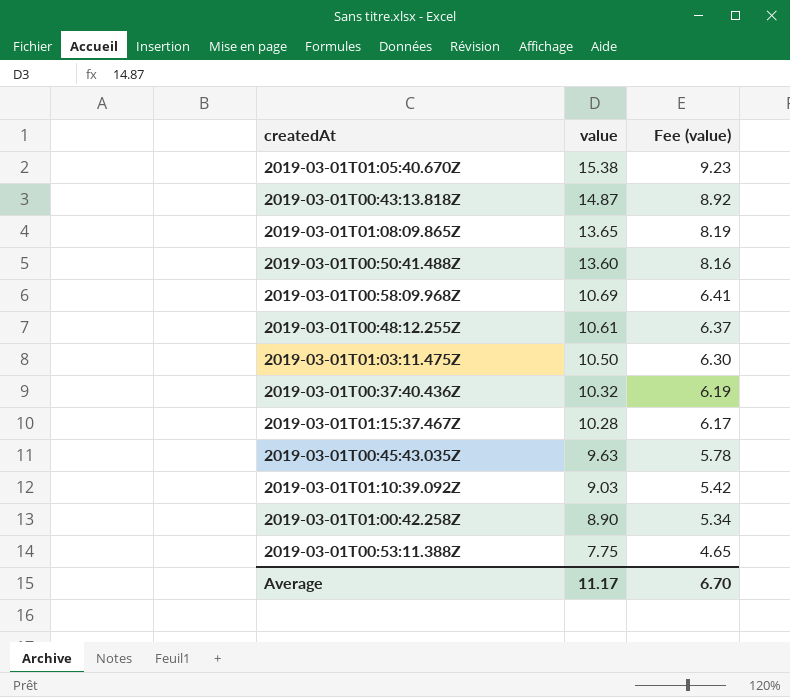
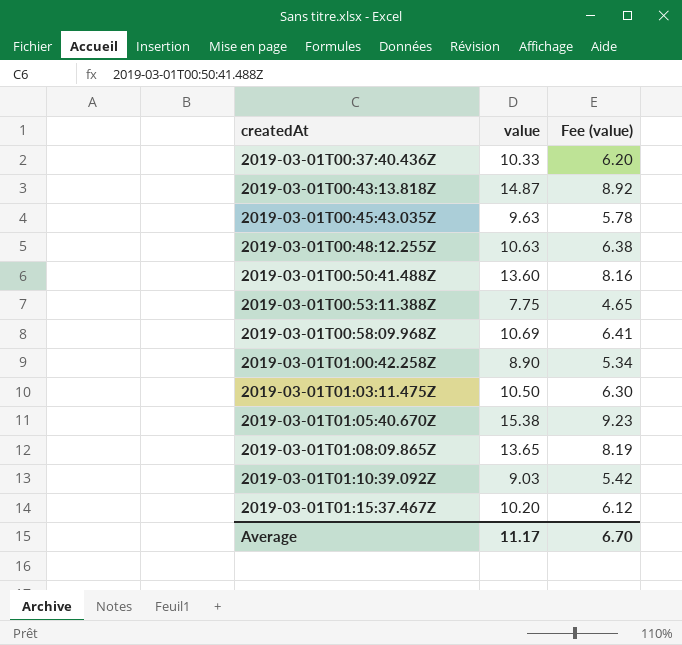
row order: value descending -> createdAt ascending
2019-03-01T00:37:40.436Z | value: 10.32 -> 10.33
2019-03-01T00:37:40.436Z | Fee (value): 6.19 -> 6.20
2019-03-01T00:48:12.255Z | value: 10.61 -> 10.63
2019-03-01T00:48:12.255Z | Fee (value): 6.37 -> 6.38
2019-03-01T01:15:37.467Z | value: 10.28 -> 10.20
2019-03-01T01:15:37.467Z | Fee (value): 6.17 -> 6.12

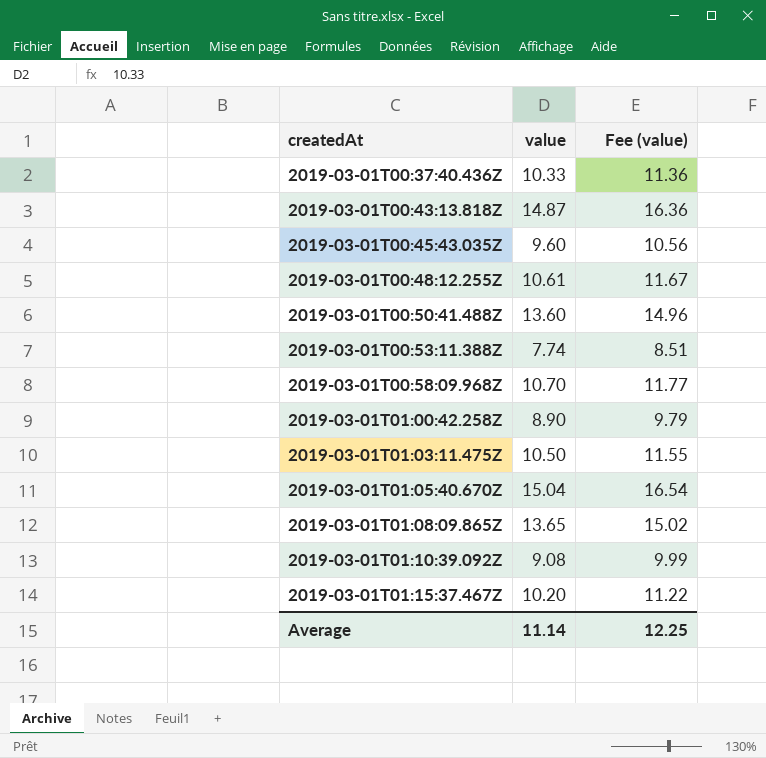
column Fee (value) | formula: [value] * 0.6 -> [value] * 1.1
2019-03-01T00:45:43.035Z | value: 9.63 -> 9.60
2019-03-01T00:48:12.255Z | value: 10.63 -> 10.61
2019-03-01T00:53:11.388Z | value: 7.75 -> 7.74
2019-03-01T00:58:09.968Z | value: 10.69 -> 10.70
2019-03-01T01:05:40.670Z | value: 15.38 -> 15.04
2019-03-01T01:10:39.092Z | value: 9.03 -> 9.08
Average | value: 11.17 -> 11.14
Average | Fee (value): 6.70 -> 12.25

